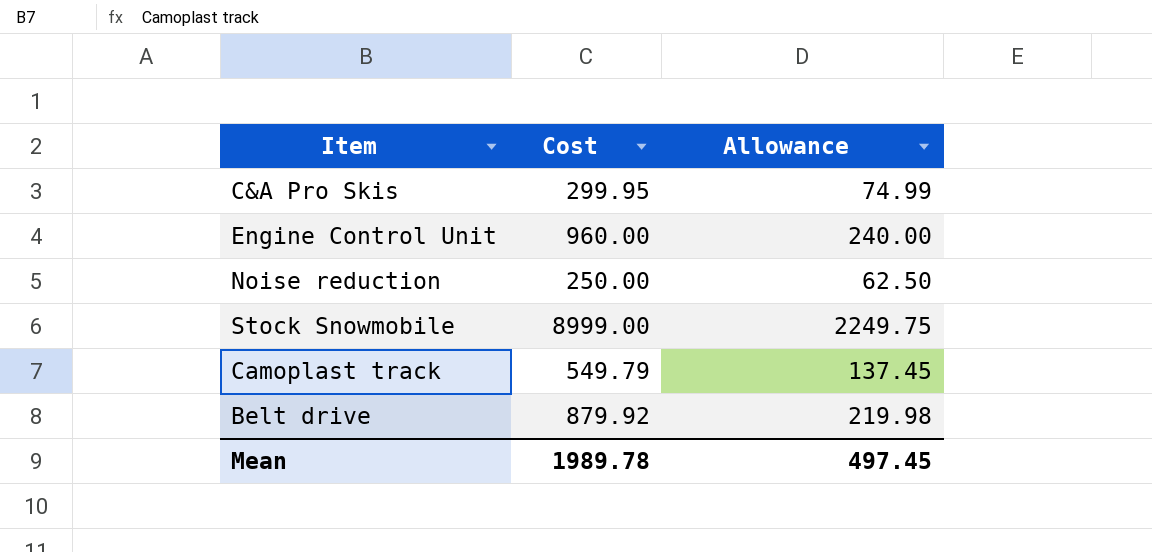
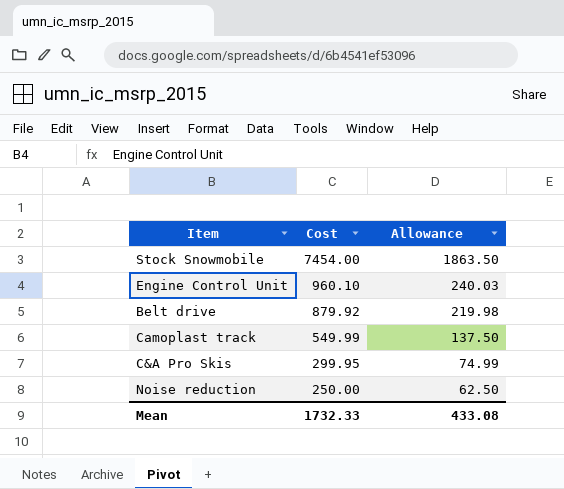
row order: none -> Cost descending
Stock Snowmobile | Cost: 8999.00 -> 7454.00
Stock Snowmobile | Allowance: 2249.75 -> 1863.50
Engine Control Unit | Cost: 960.00 -> 960.10
Engine Control Unit | Allowance: 240.00 -> 240.03
Camoplast track | Cost: 549.79 -> 549.99
Camoplast track | Allowance: 137.45 -> 137.50
Mean | Cost: 1989.78 -> 1732.33
Mean | Allowance: 497.45 -> 433.08

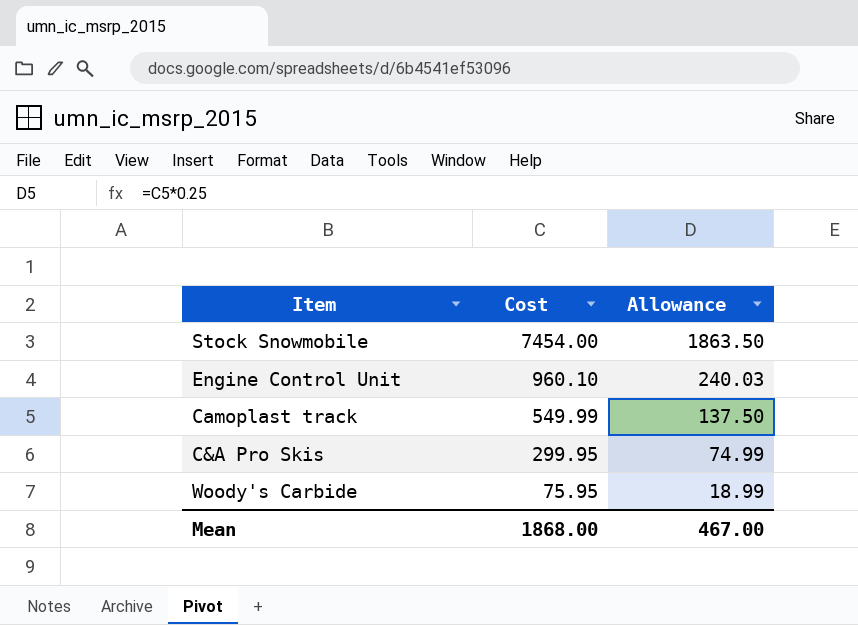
row Belt drive: 879.92 | 219.98 -> none
row Noise reduction: 250.00 | 62.50 -> none
row Woody's Carbide: none -> 75.95 | 18.99
Mean | Cost: 1732.33 -> 1868.00
Mean | Allowance: 433.08 -> 467.00

